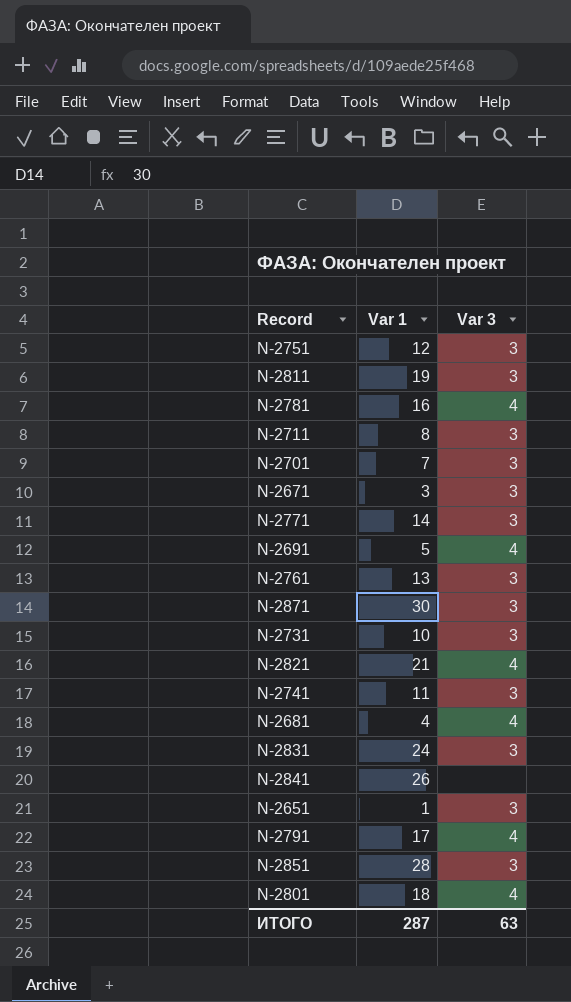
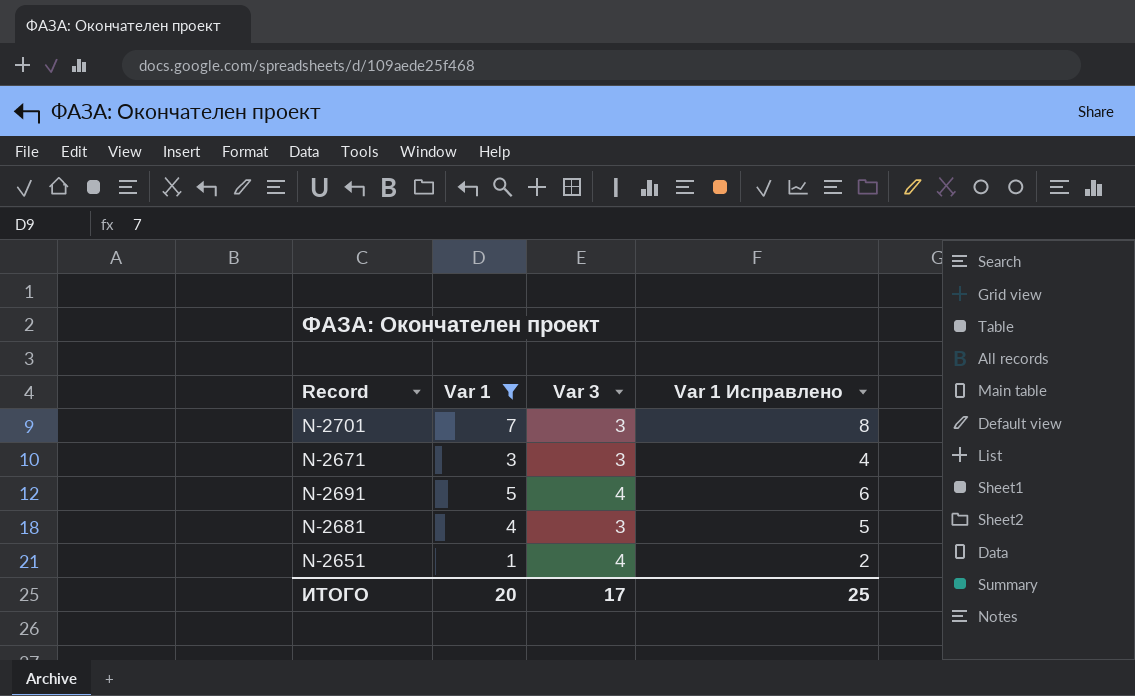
filter: none -> Var 1 <= 7
column Var 1 Исправлено | formula: none -> [Var 1] + 1
N-2681 | Var 3: 4 -> 3
N-2651 | Var 3: 3 -> 4
ИТОГО | Var 1: 287 -> 20
ИТОГО | Var 3: 63 -> 17

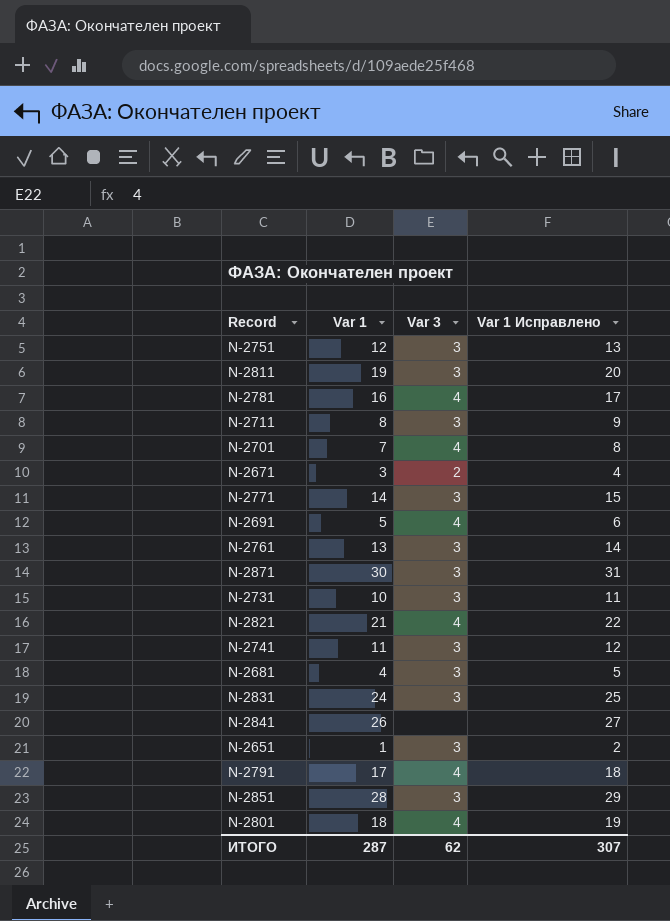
filter: Var 1 <= 7 -> none
N-2701 | Var 3: 3 -> 4
N-2671 | Var 3: 3 -> 2
N-2651 | Var 3: 4 -> 3
ИТОГО | Var 1: 20 -> 287
ИТОГО | Var 3: 17 -> 62
ИТОГО | Var 1 Исправлено: 25 -> 307

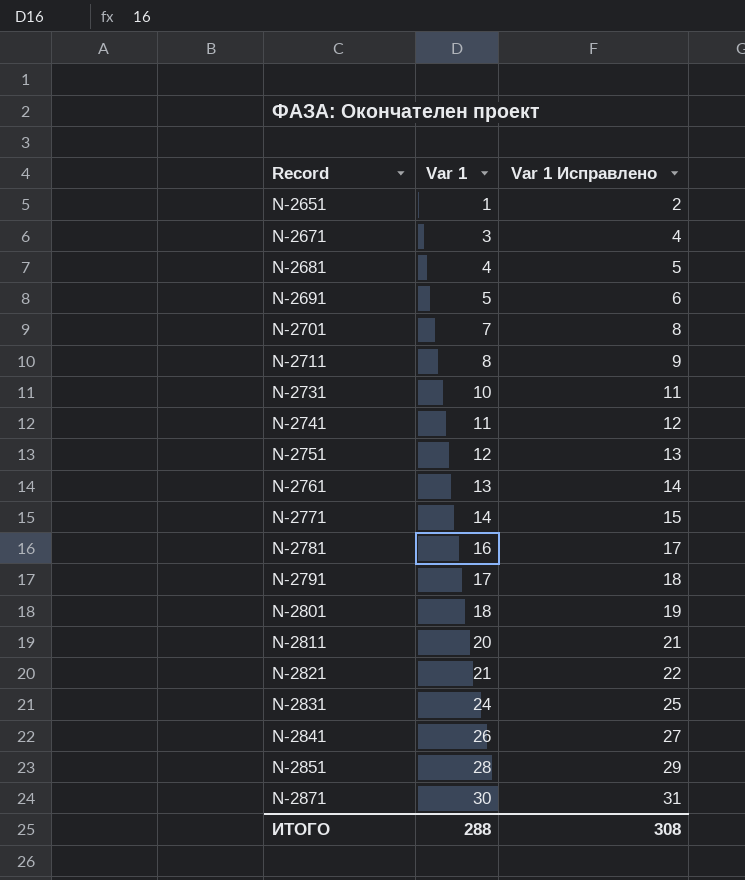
row order: none -> Record ascending
column Var 3 | position: 3 -> none
N-2811 | Var 1: 19 -> 20
N-2811 | Var 1 Исправлено: 20 -> 21
ИТОГО | Var 1: 287 -> 288
ИТОГО | Var 1 Исправлено: 307 -> 308

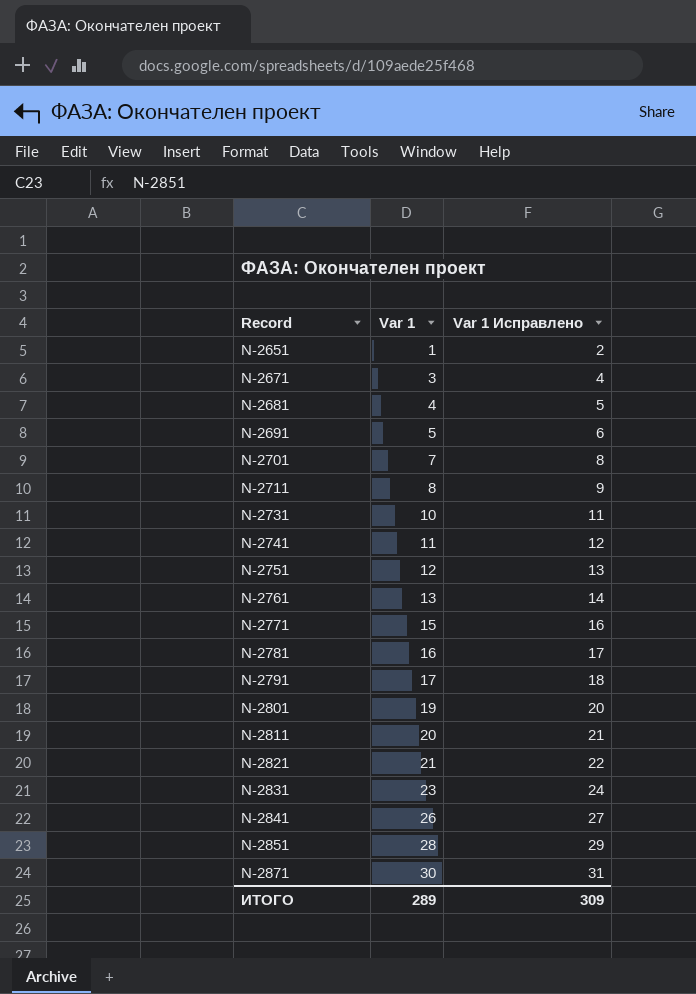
N-2771 | Var 1: 14 -> 15
N-2771 | Var 1 Исправлено: 15 -> 16
N-2801 | Var 1: 18 -> 19
N-2801 | Var 1 Исправлено: 19 -> 20
N-2831 | Var 1: 24 -> 23
N-2831 | Var 1 Исправлено: 25 -> 24
ИТОГО | Var 1: 288 -> 289
ИТОГО | Var 1 Исправлено: 308 -> 309

